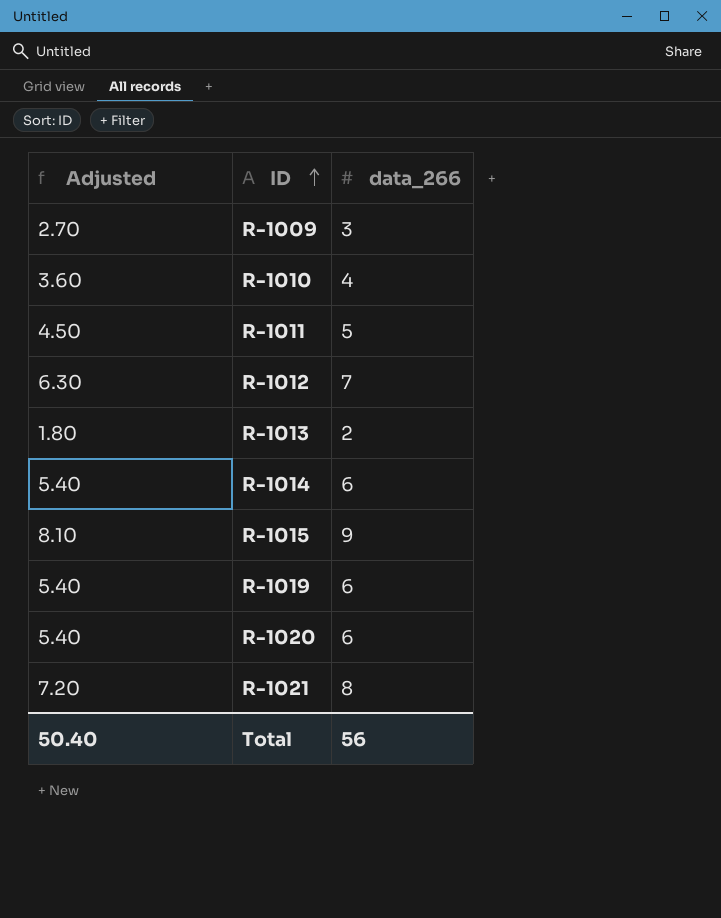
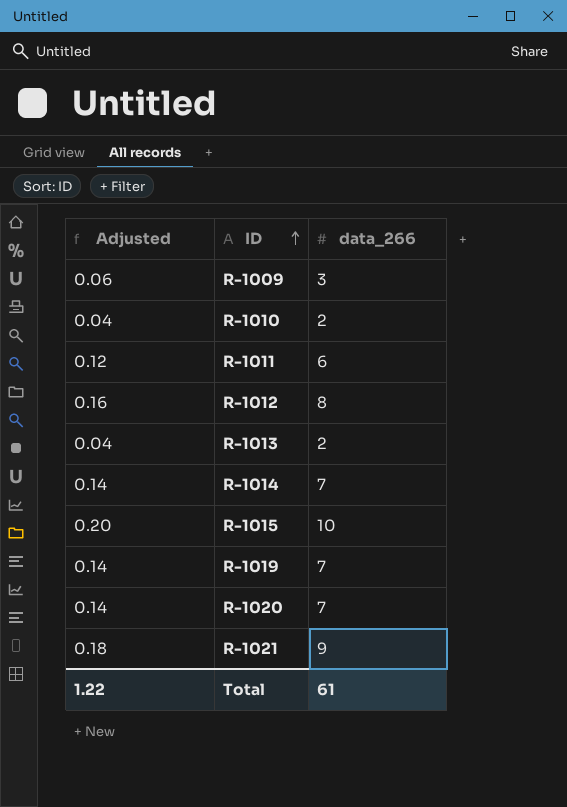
column Adjusted | formula: [data_266] * 0.9 -> [data_266] * 0.02
R-1010 | data_266: 4 -> 2
R-1011 | data_266: 5 -> 6
R-1012 | data_266: 7 -> 8
R-1014 | data_266: 6 -> 7
R-1015 | data_266: 9 -> 10
R-1019 | data_266: 6 -> 7
R-1020 | data_266: 6 -> 7
R-1021 | data_266: 8 -> 9
Total | Adjusted: 50.40 -> 1.22
Total | data_266: 56 -> 61

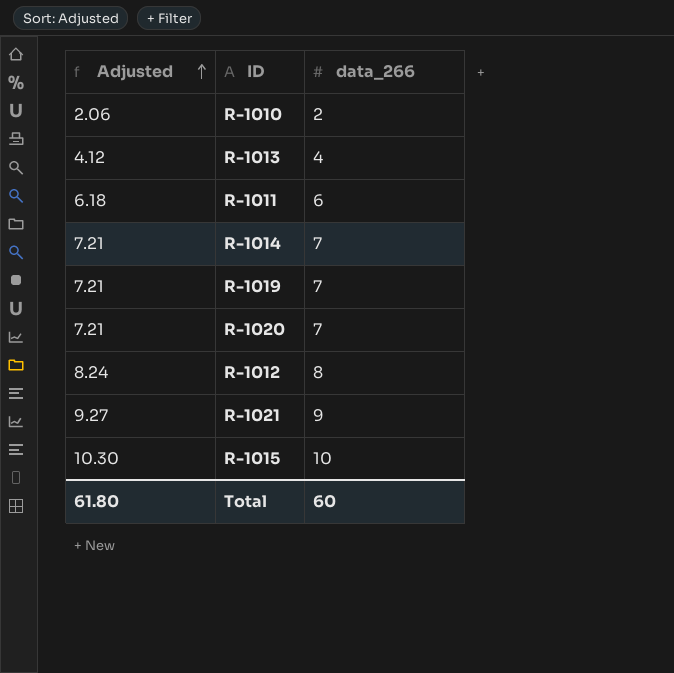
row order: ID ascending -> Adjusted ascending
column Adjusted | formula: [data_266] * 0.02 -> [data_266] * 1.03
row R-1009: 0.06 | 3 -> none
R-1013 | data_266: 2 -> 4
Total | Adjusted: 1.22 -> 61.80
Total | data_266: 61 -> 60

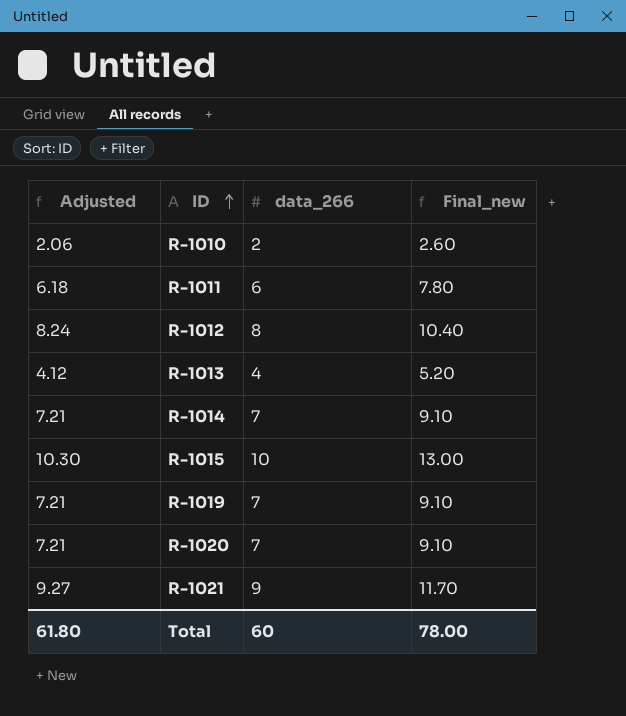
row order: Adjusted ascending -> ID ascending
column Final_new | formula: none -> [data_266] * 1.3

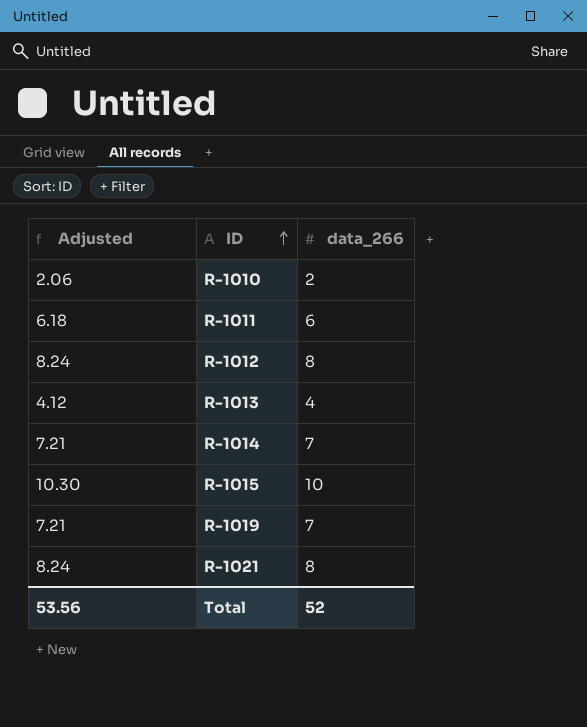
column Final_new | formula: [data_266] * 1.3 -> none
row R-1020: 7.21 | 7 | 9.10 -> none
R-1021 | Adjusted: 9.27 -> 8.24
R-1021 | data_266: 9 -> 8
Total | Adjusted: 61.80 -> 53.56
Total | data_266: 60 -> 52

